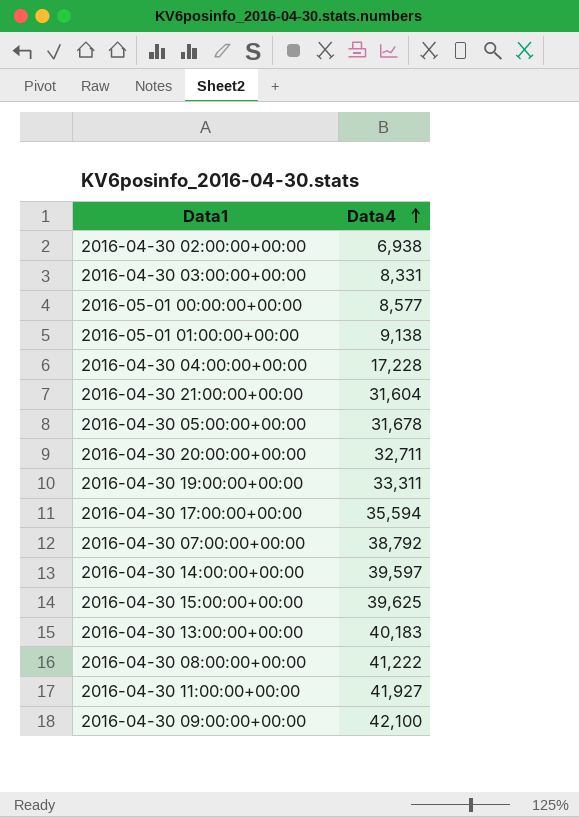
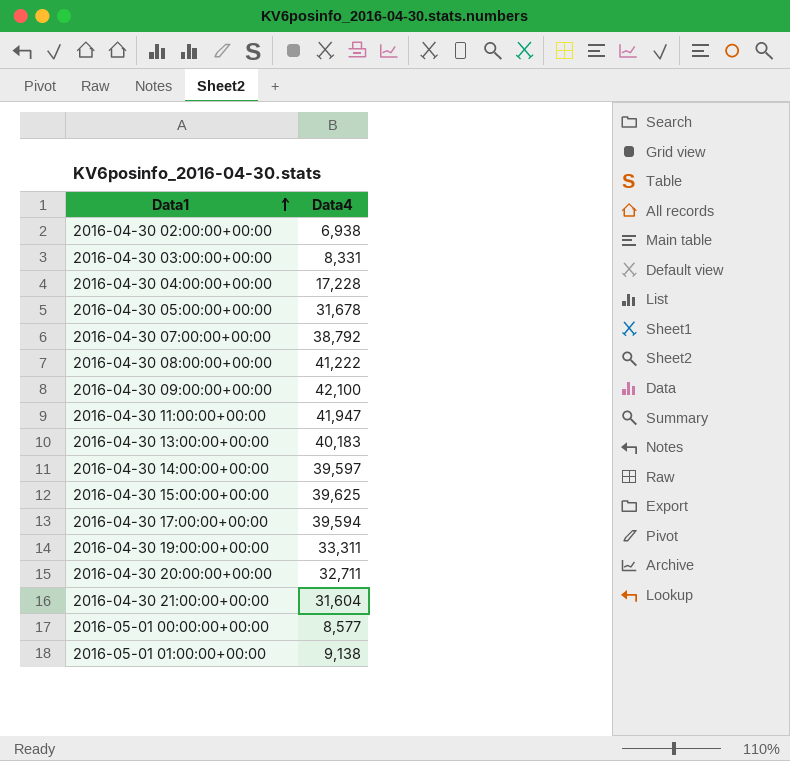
row order: Data4 ascending -> Data1 ascending
2016-04-30 11:00:00+00:00 | Data4: 41,927 -> 41,947
2016-04-30 17:00:00+00:00 | Data4: 35,594 -> 39,594

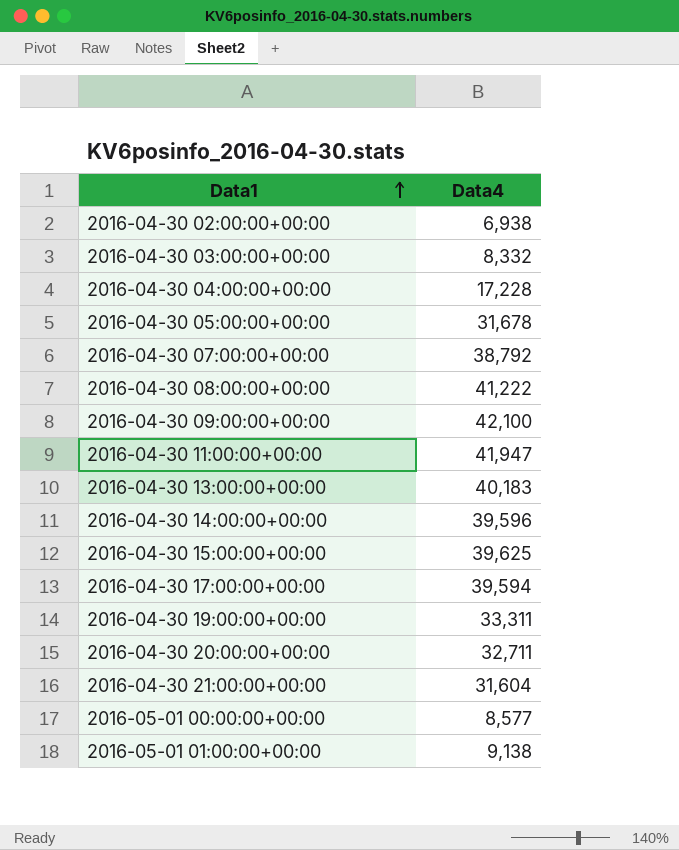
2016-04-30 03:00:00+00:00 | Data4: 8,331 -> 8,332
2016-04-30 14:00:00+00:00 | Data4: 39,597 -> 39,596

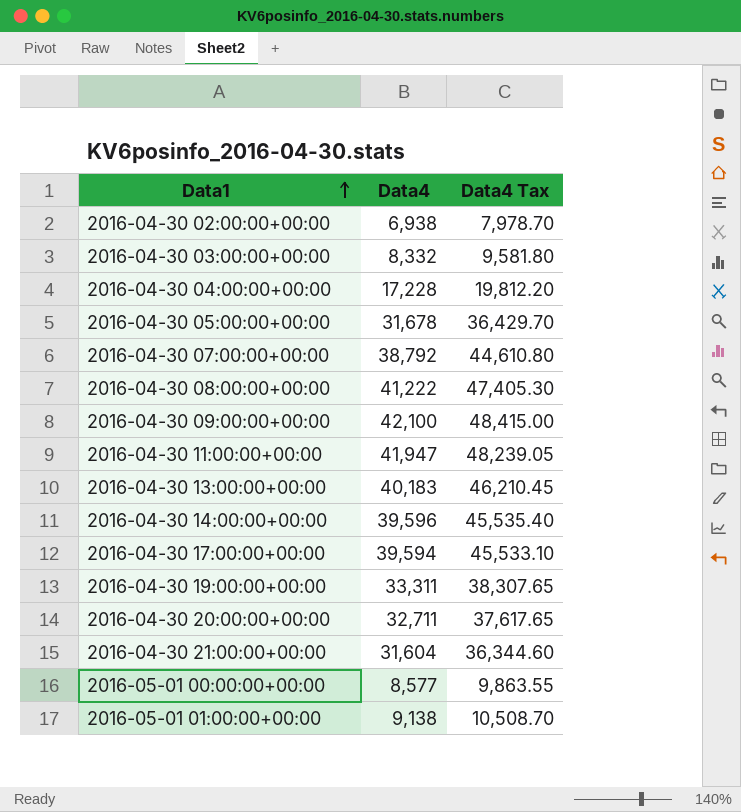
column Data4 Tax | formula: none -> [Data4] * 1.15
row 2016-04-30 15:00:00+00:00: 39,625 -> none

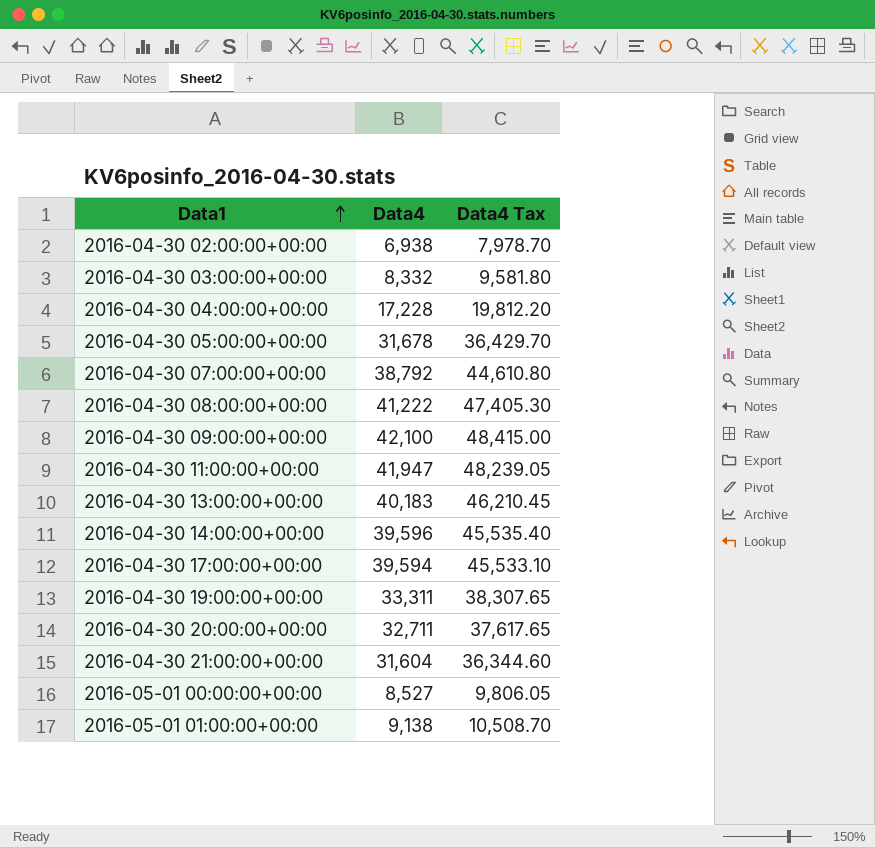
2016-05-01 00:00:00+00:00 | Data4: 8,577 -> 8,527
2016-05-01 00:00:00+00:00 | Data4 Tax: 9,863.55 -> 9,806.05

